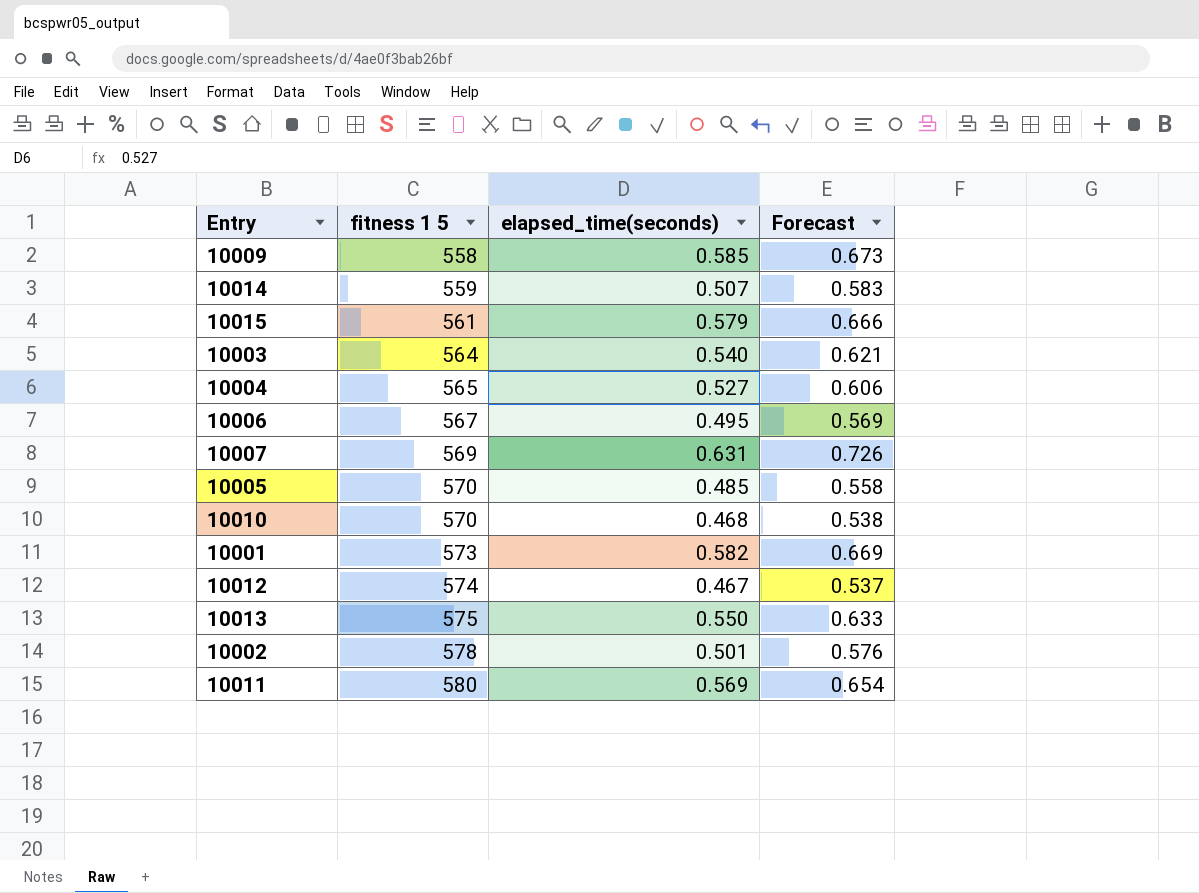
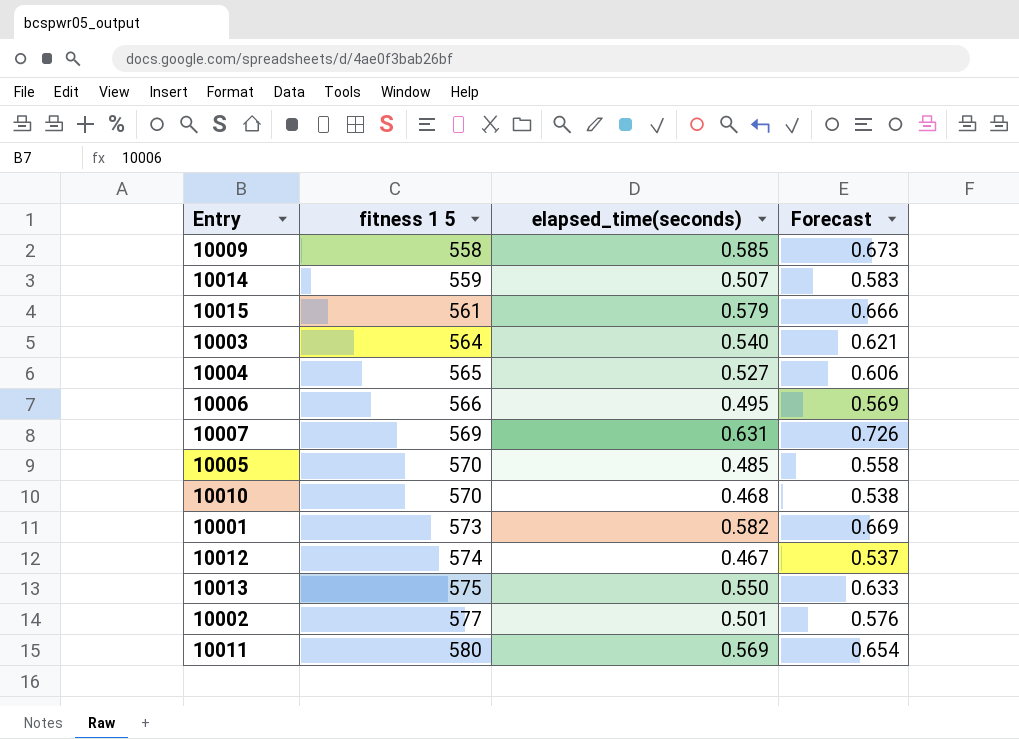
10006 | fitness 1 5: 567 -> 566
10002 | fitness 1 5: 578 -> 577

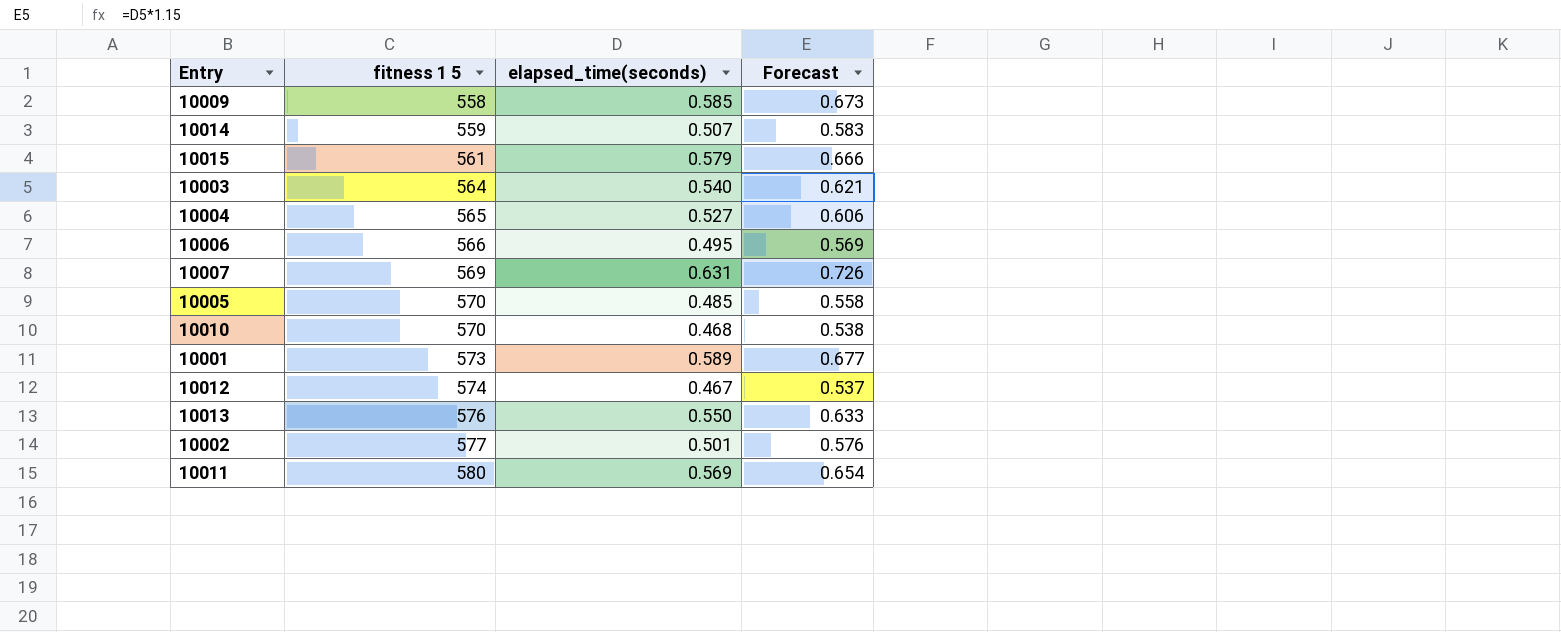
10001 | elapsed_time(seconds): 0.582 -> 0.589
10001 | Forecast: 0.669 -> 0.677
10013 | fitness 1 5: 575 -> 576

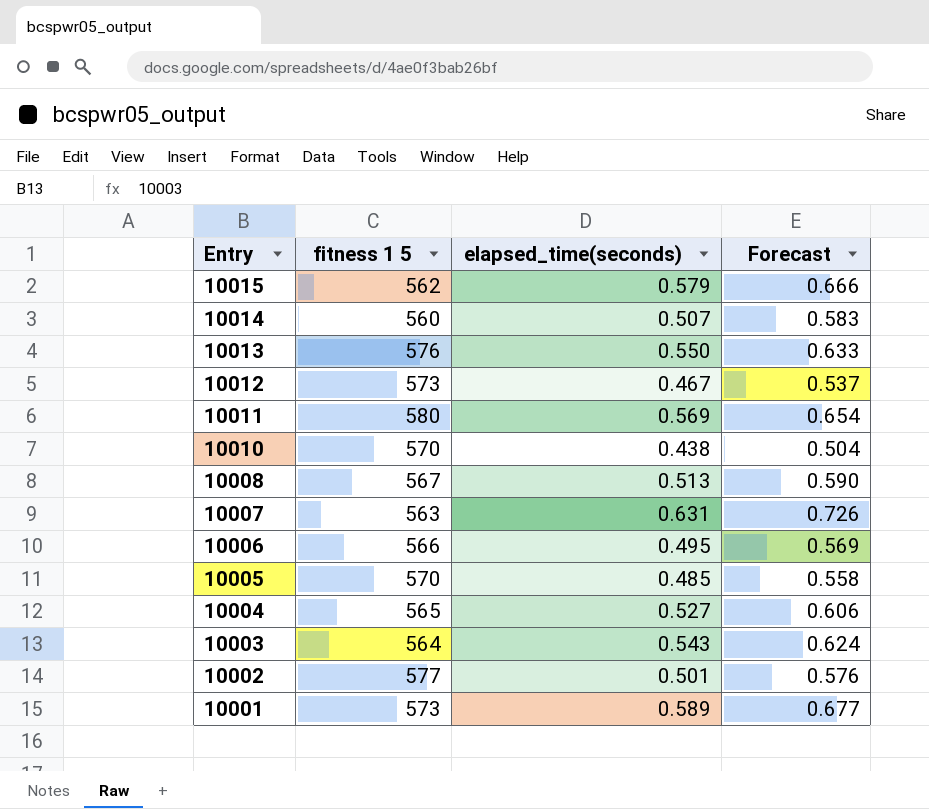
row order: fitness 1 5 ascending -> Entry descending
row 10009: 558 | 0.585 | 0.673 -> none
10015 | fitness 1 5: 561 -> 562
10014 | fitness 1 5: 559 -> 560
10012 | fitness 1 5: 574 -> 573
10010 | elapsed_time(seconds): 0.468 -> 0.438
10010 | Forecast: 0.538 -> 0.504
row 10008: none -> 567 | 0.513 | 0.590
10007 | fitness 1 5: 569 -> 563
10003 | elapsed_time(seconds): 0.540 -> 0.543
10003 | Forecast: 0.621 -> 0.624

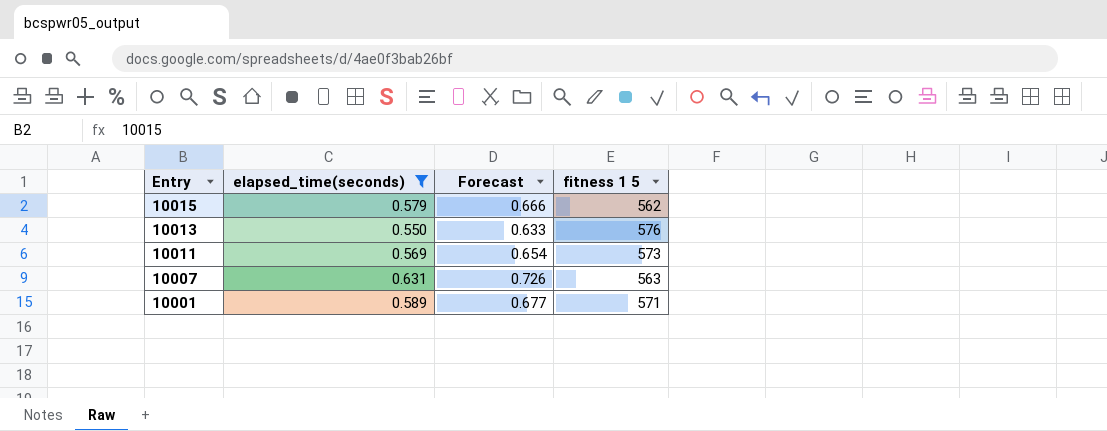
filter: none -> elapsed_time(seconds) >= 0.550
column fitness 1 5 | position: 2 -> 4
10011 | fitness 1 5: 580 -> 573
10001 | fitness 1 5: 573 -> 571

